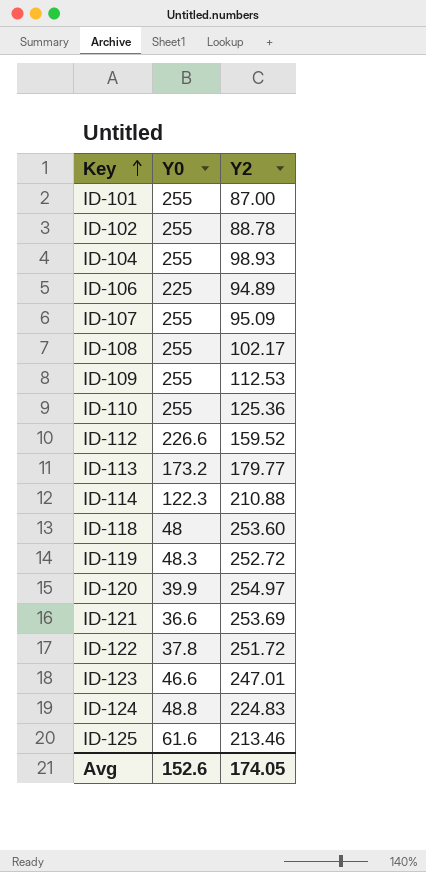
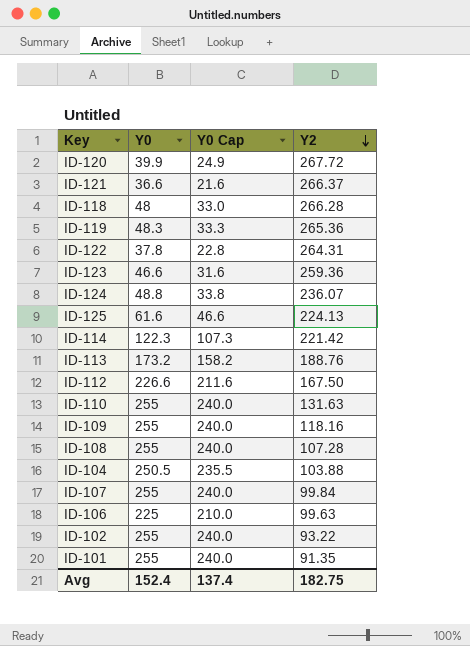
row order: Key ascending -> Y2 descending
column Y0 Cap | formula: none -> [Y0] - 15
ID-120 | Y2: 254.97 -> 267.72
ID-121 | Y2: 253.69 -> 266.37
ID-118 | Y2: 253.60 -> 266.28
ID-119 | Y2: 252.72 -> 265.36
ID-122 | Y2: 251.72 -> 264.31
ID-123 | Y2: 247.01 -> 259.36
ID-124 | Y2: 224.83 -> 236.07
ID-125 | Y2: 213.46 -> 224.13
ID-114 | Y2: 210.88 -> 221.42
ID-113 | Y2: 179.77 -> 188.76
ID-112 | Y2: 159.52 -> 167.50
ID-110 | Y2: 125.36 -> 131.63
ID-109 | Y2: 112.53 -> 118.16
ID-108 | Y2: 102.17 -> 107.28
ID-104 | Y0: 255 -> 250.5
ID-104 | Y2: 98.93 -> 103.88
ID-107 | Y2: 95.09 -> 99.84
ID-106 | Y2: 94.89 -> 99.63
ID-102 | Y2: 88.78 -> 93.22
ID-101 | Y2: 87.00 -> 91.35
Avg | Y0: 152.6 -> 152.4
Avg | Y2: 174.05 -> 182.75

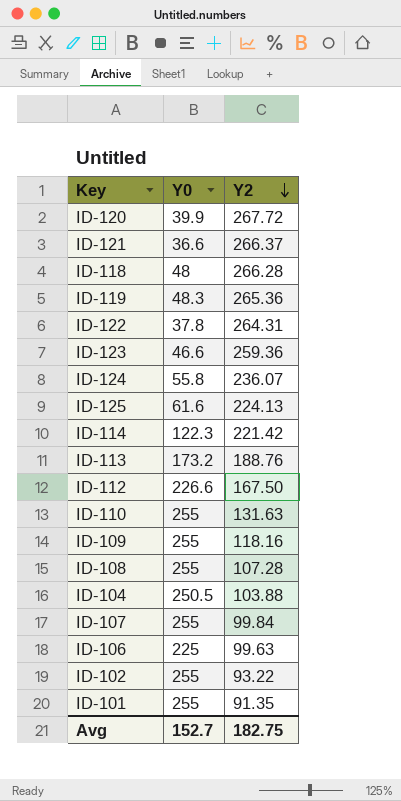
column Y0 Cap | formula: [Y0] - 15 -> none
ID-124 | Y0: 48.8 -> 55.8
Avg | Y0: 152.4 -> 152.7

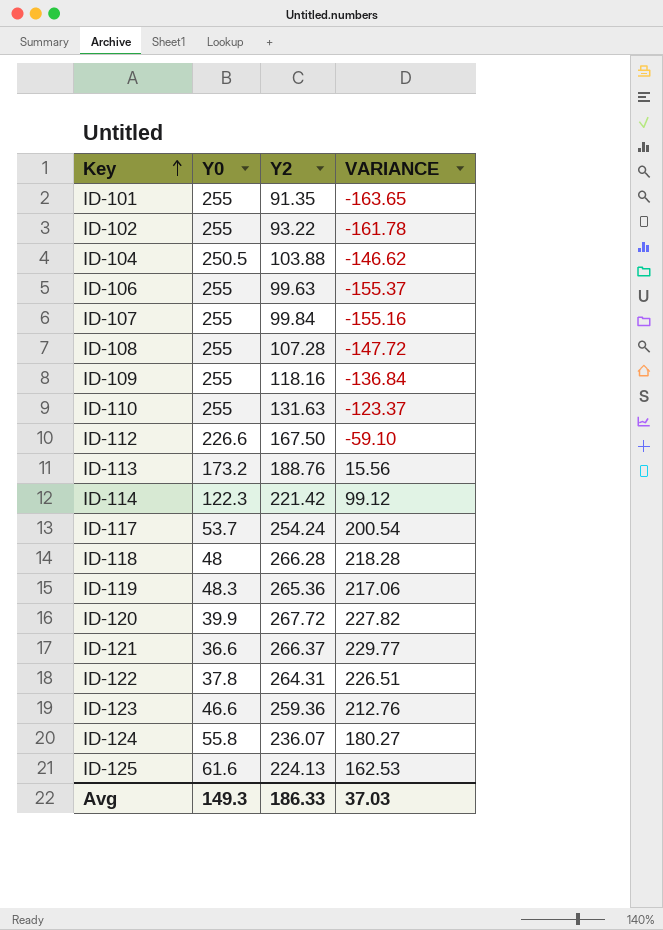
row order: Y2 descending -> Key ascending
column VARIANCE | formula: none -> [Y2] - [Y0]
ID-106 | Y0: 225 -> 255
row ID-117: none -> 53.7 | 254.24 | 200.54
Avg | Y0: 152.7 -> 149.3
Avg | Y2: 182.75 -> 186.33

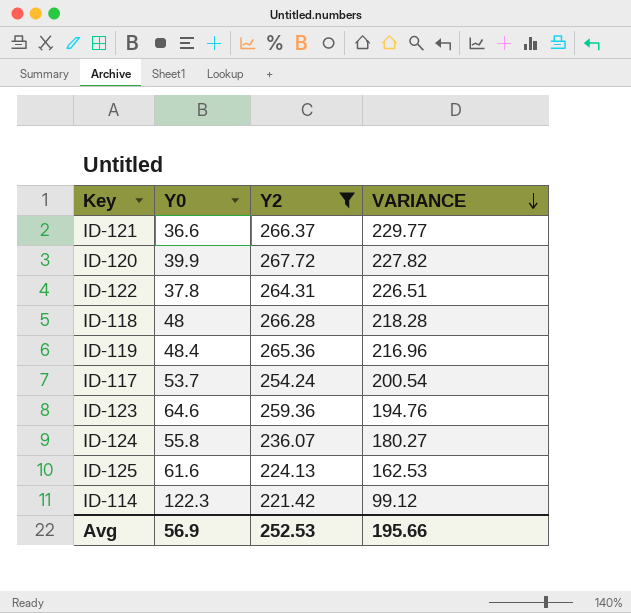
filter: none -> Y2 >= 221.42
row order: Key ascending -> VARIANCE descending
ID-119 | Y0: 48.3 -> 48.4
ID-119 | VARIANCE: 217.06 -> 216.96
ID-123 | Y0: 46.6 -> 64.6
ID-123 | VARIANCE: 212.76 -> 194.76
Avg | Y0: 149.3 -> 56.9
Avg | Y2: 186.33 -> 252.53
Avg | VARIANCE: 37.03 -> 195.66

